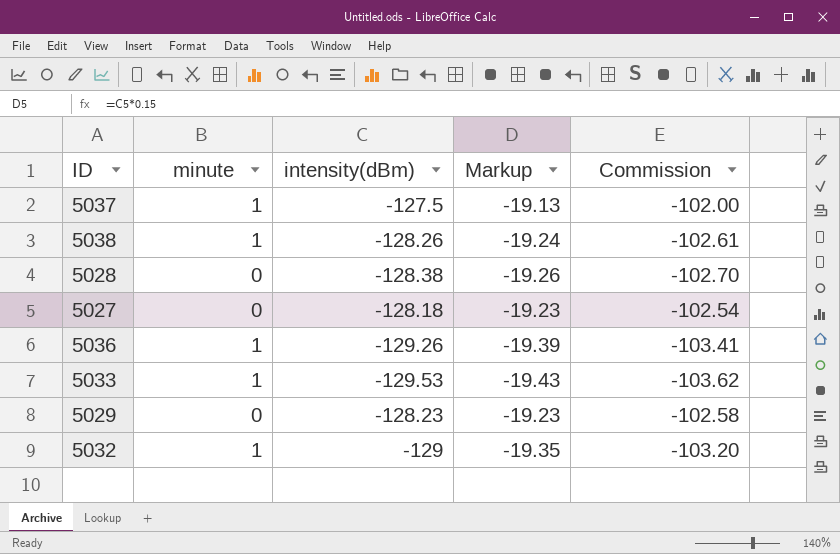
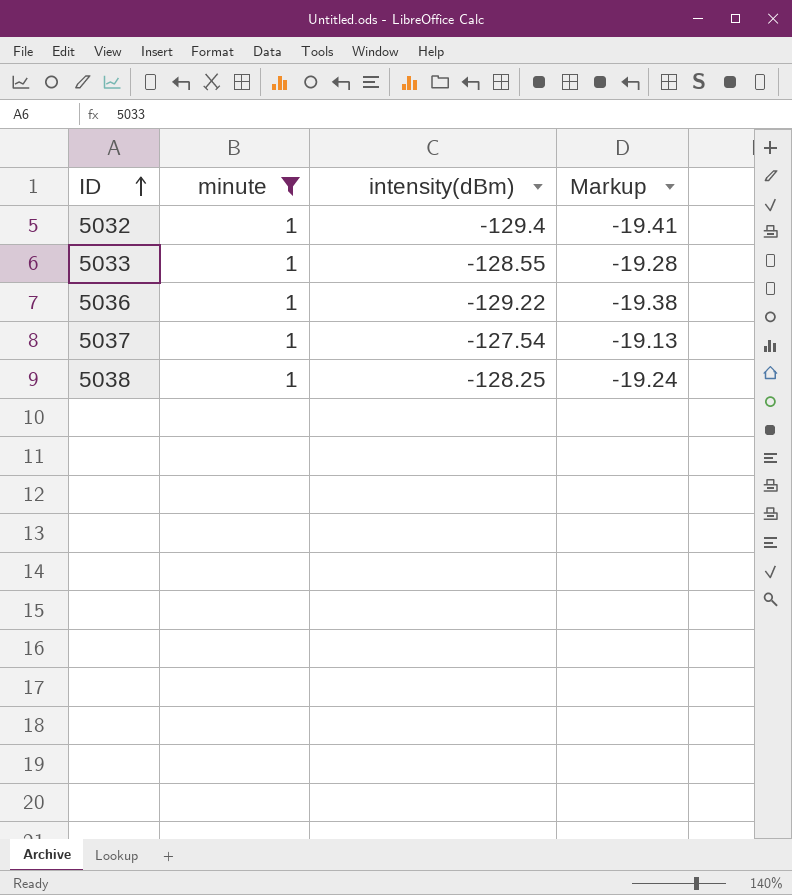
filter: none -> minute = 1
row order: none -> ID ascending
column Commission | formula: [intensity(dBm)] * 0.8 -> none
5032 | intensity(dBm): -129 -> -129.4
5032 | Markup: -19.35 -> -19.41
5033 | intensity(dBm): -129.53 -> -128.55
5033 | Markup: -19.43 -> -19.28
5036 | intensity(dBm): -129.26 -> -129.22
5036 | Markup: -19.39 -> -19.38
5037 | intensity(dBm): -127.5 -> -127.54
5038 | intensity(dBm): -128.26 -> -128.25

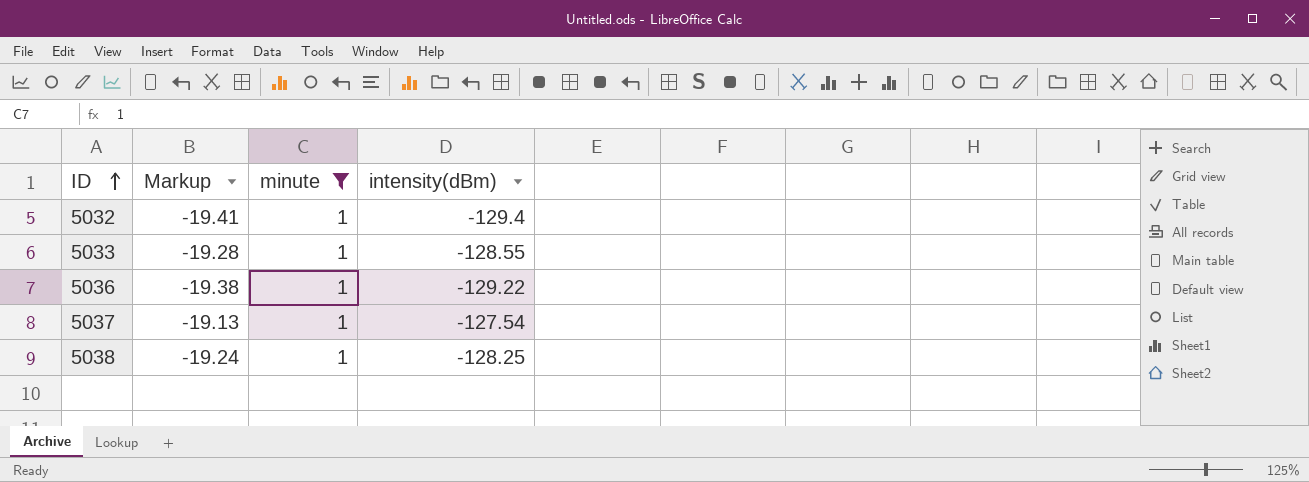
column Markup | position: 4 -> 2

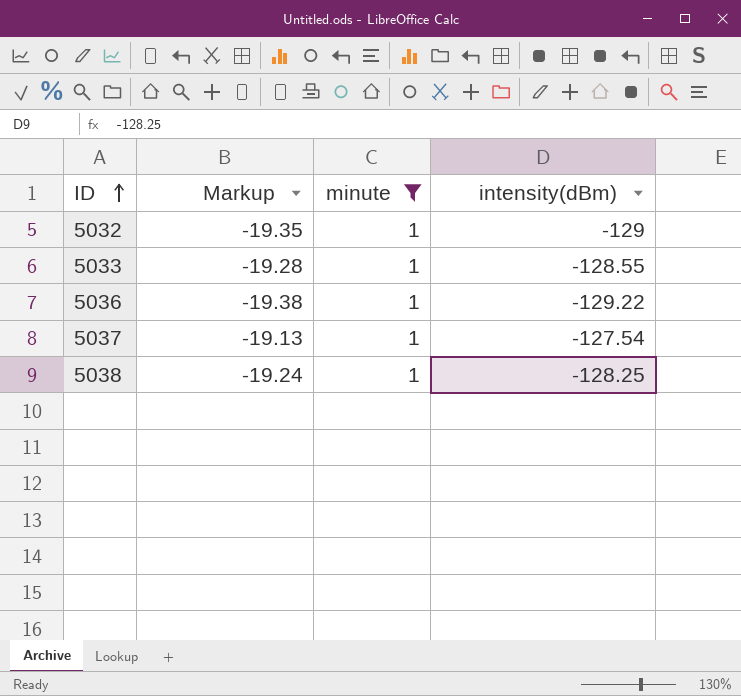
5032 | Markup: -19.41 -> -19.35
5032 | intensity(dBm): -129.4 -> -129

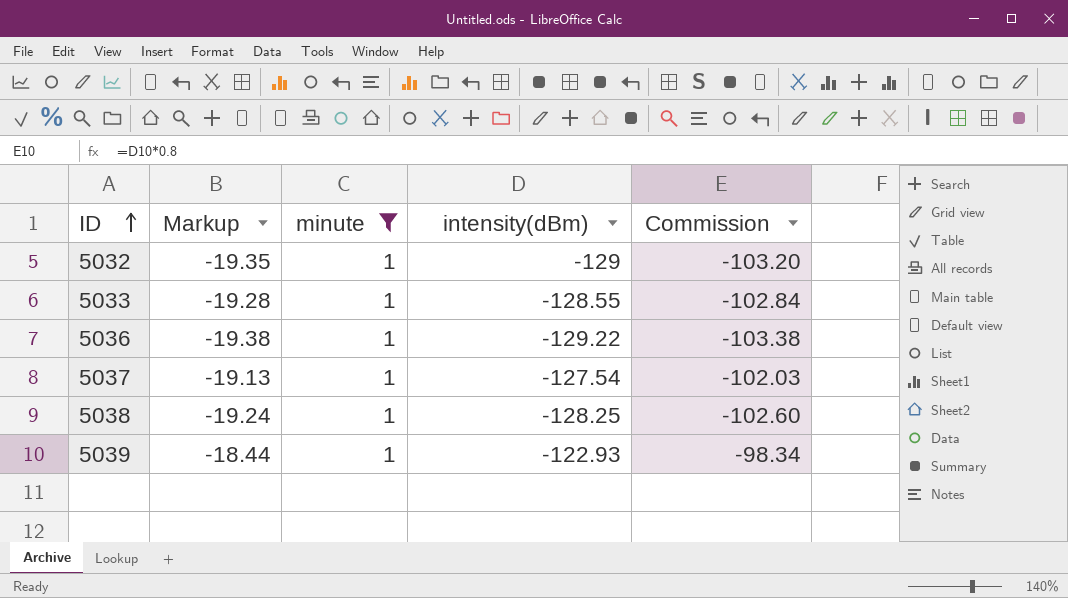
column Commission | formula: none -> [intensity(dBm)] * 0.8
row 5039: none -> -18.44 | 1 | -122.93 | -98.34

